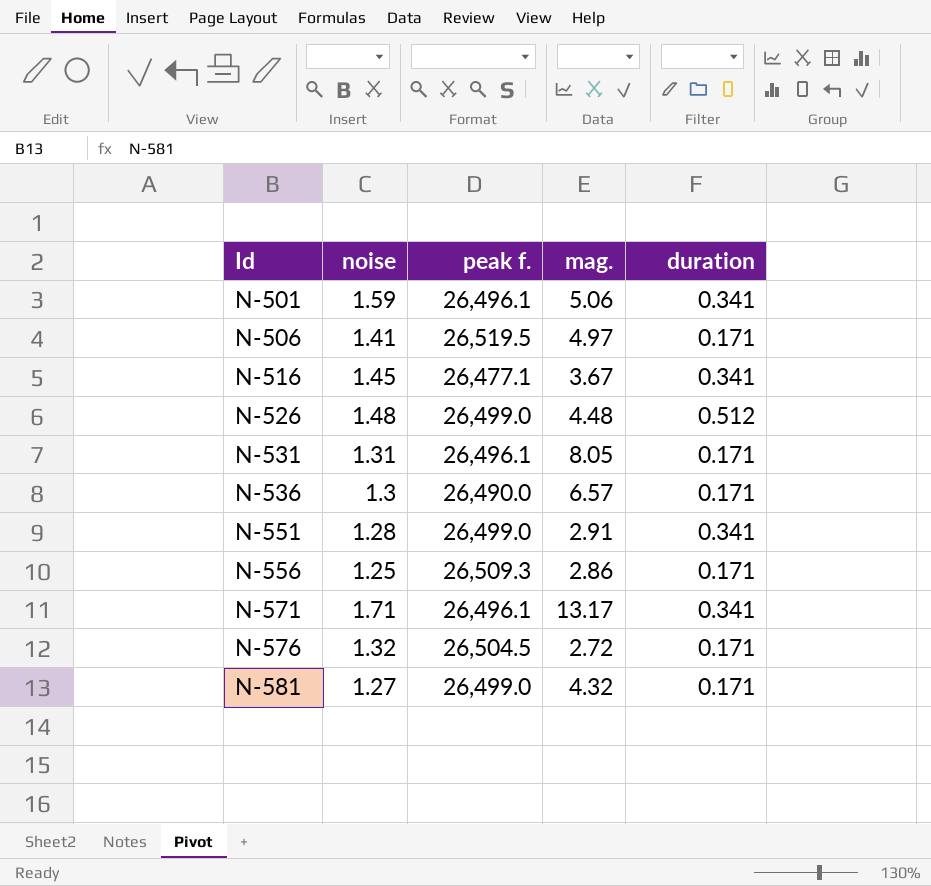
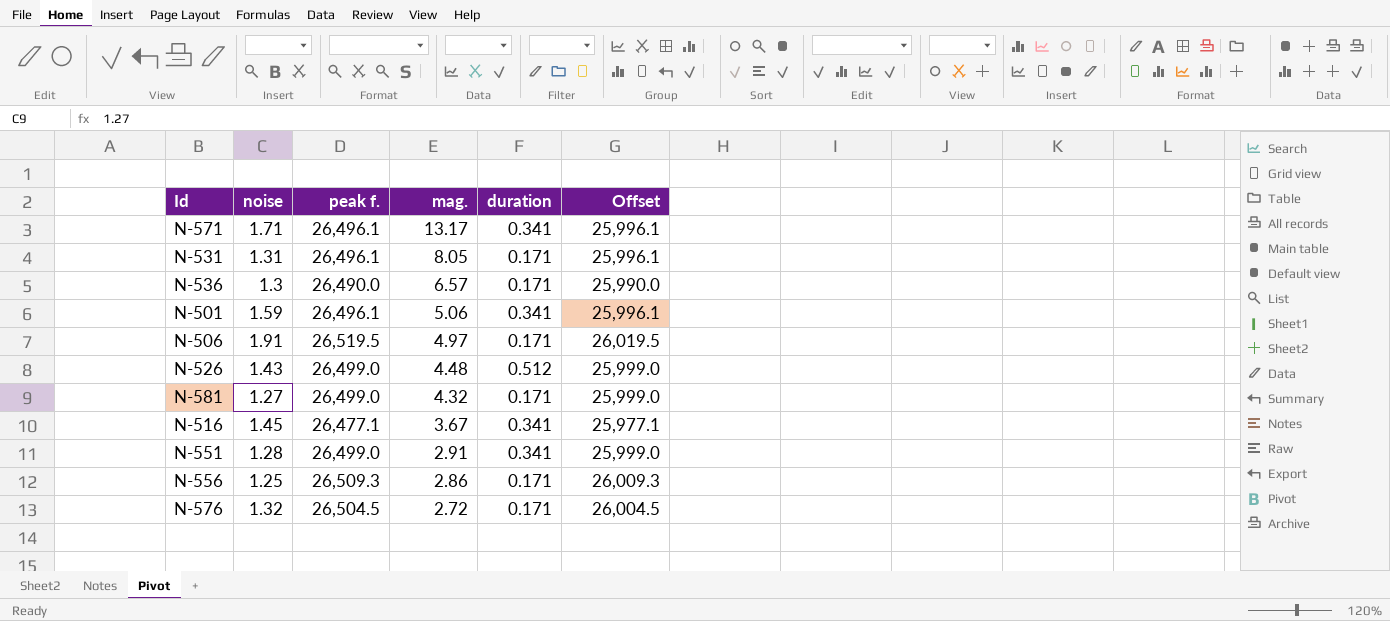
row order: Id ascending -> mag. descending
column Offset | formula: none -> [peak f.] - 500
N-506 | noise: 1.41 -> 1.91
N-526 | noise: 1.48 -> 1.43

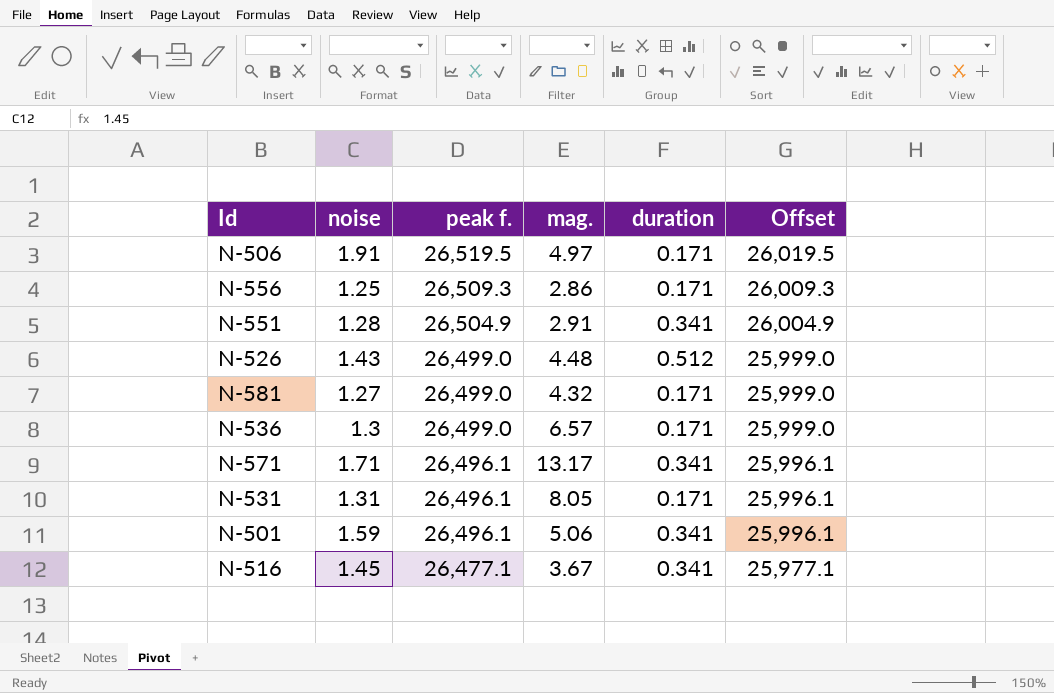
row order: mag. descending -> peak f. descending
row N-576: 1.32 | 26,504.5 | 2.72 | 0.171 | 26,004.5 -> none
N-551 | peak f.: 26,499.0 -> 26,504.9
N-551 | Offset: 25,999.0 -> 26,004.9
N-536 | peak f.: 26,490.0 -> 26,499.0
N-536 | Offset: 25,990.0 -> 25,999.0

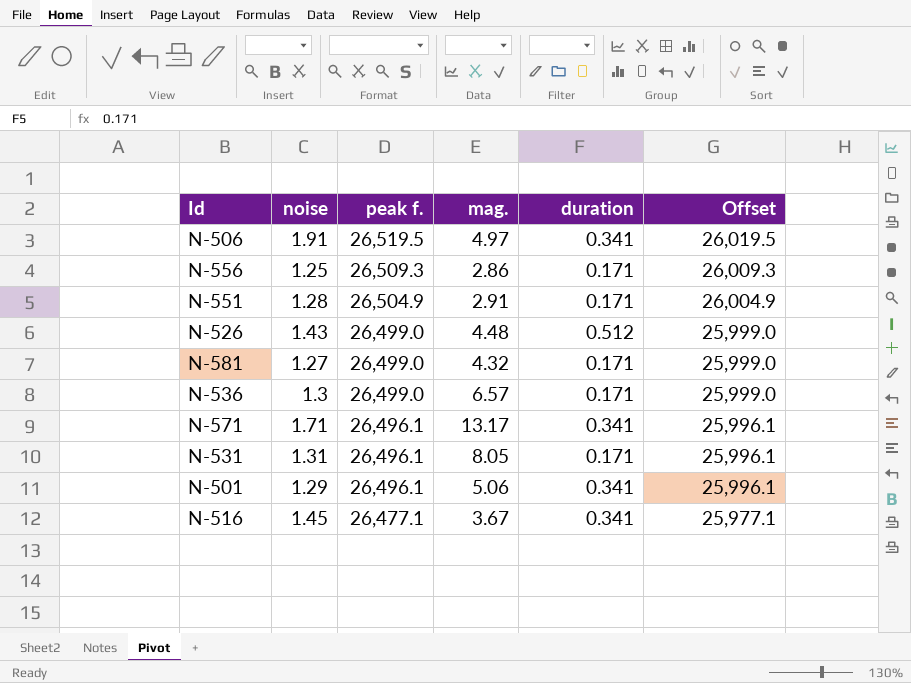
N-506 | duration: 0.171 -> 0.341
N-551 | duration: 0.341 -> 0.171
N-501 | noise: 1.59 -> 1.29

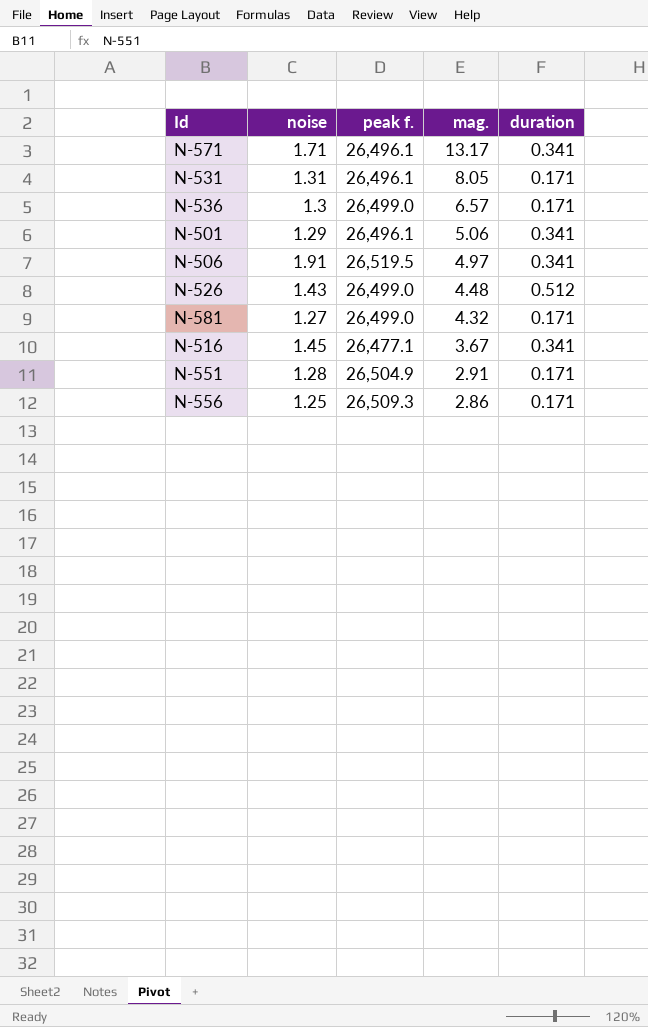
row order: peak f. descending -> mag. descending
column Offset | formula: [peak f.] - 500 -> none

